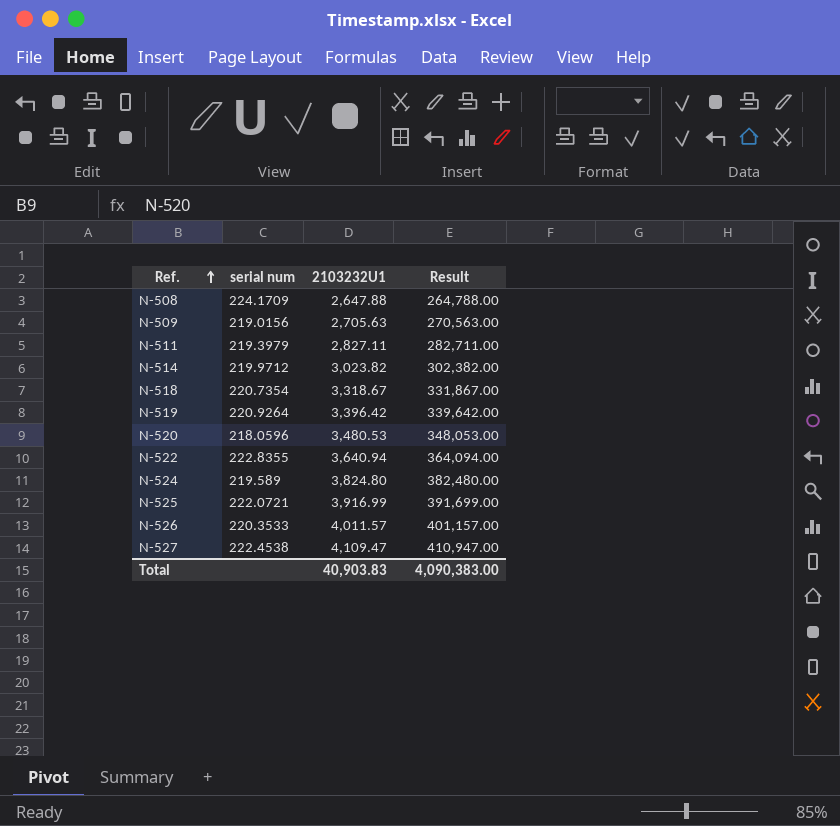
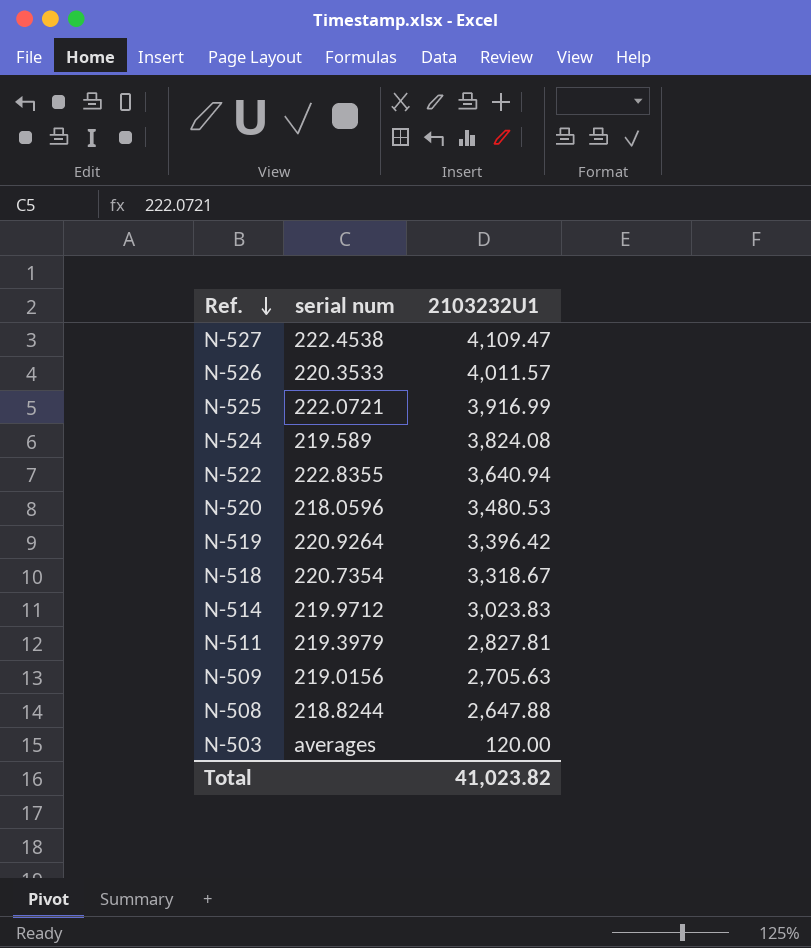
row order: Ref. ascending -> Ref. descending
column Result | formula: [2103232U1] * 100 -> none
N-524 | 2103232U1: 3,824.80 -> 3,824.08
N-514 | 2103232U1: 3,023.82 -> 3,023.83
N-511 | 2103232U1: 2,827.11 -> 2,827.81
N-508 | serial num: 224.1709 -> 218.8244
row N-503: none -> averages | 120.00
Total | 2103232U1: 40,903.83 -> 41,023.82

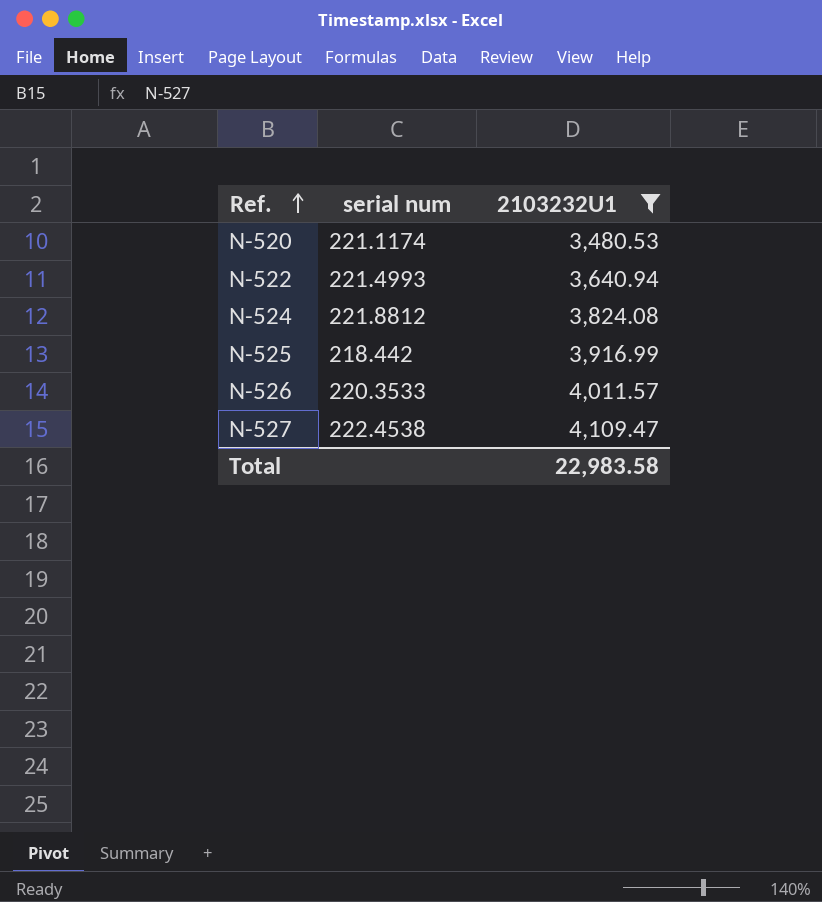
filter: none -> 2103232U1 >= 3,480.53
row order: Ref. descending -> Ref. ascending
N-520 | serial num: 218.0596 -> 221.1174
N-522 | serial num: 222.8355 -> 221.4993
N-524 | serial num: 219.589 -> 221.8812
N-525 | serial num: 222.0721 -> 218.442
Total | 2103232U1: 41,023.82 -> 22,983.58

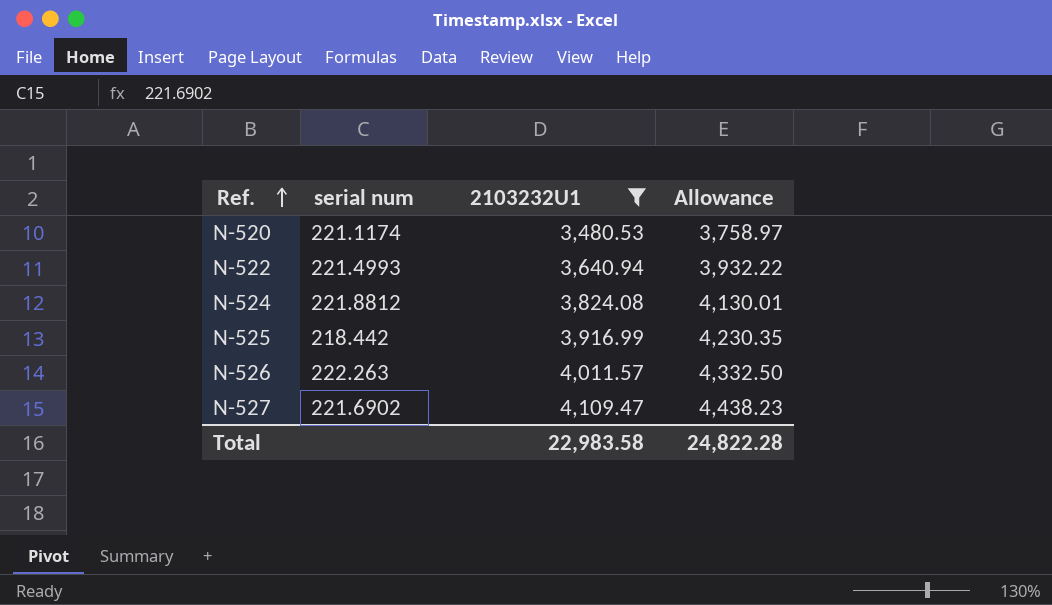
column Allowance | formula: none -> [2103232U1] * 1.08
N-526 | serial num: 220.3533 -> 222.263
N-527 | serial num: 222.4538 -> 221.6902

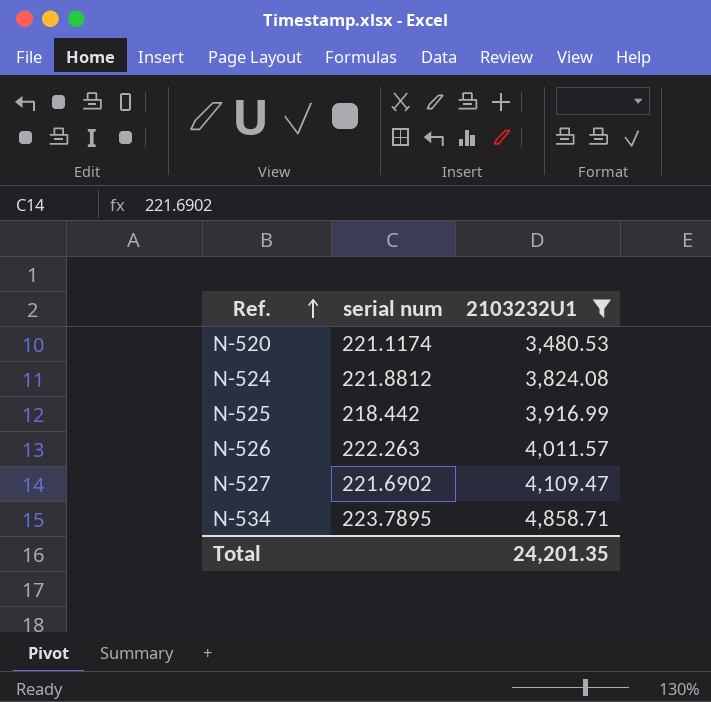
column Allowance | formula: [2103232U1] * 1.08 -> none
row N-522: 221.4993 | 3,640.94 | 3,932.22 -> none
row N-534: none -> 223.7895 | 4,858.71
Total | 2103232U1: 22,983.58 -> 24,201.35

